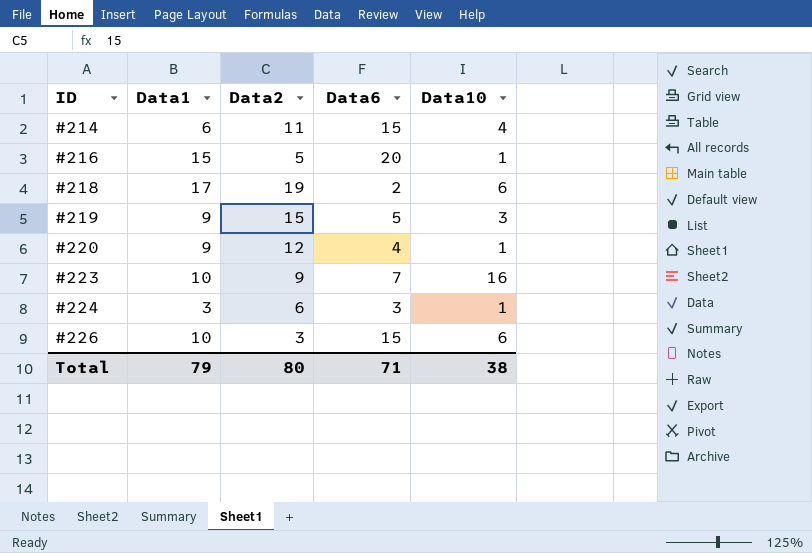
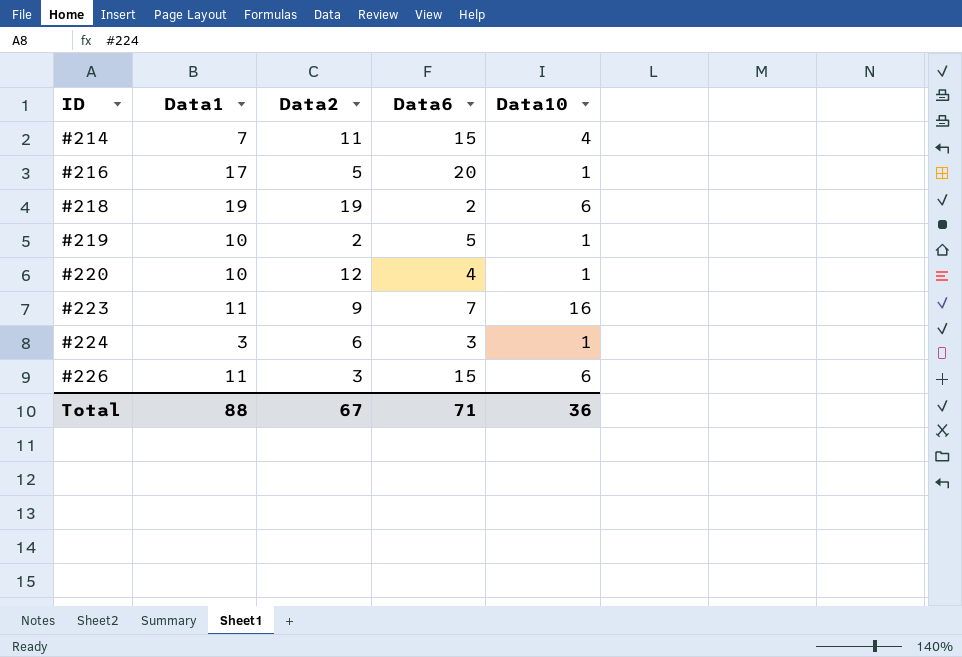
#214 | Data1: 6 -> 7
#216 | Data1: 15 -> 17
#218 | Data1: 17 -> 19
#219 | Data1: 9 -> 10
#219 | Data2: 15 -> 2
#219 | Data10: 3 -> 1
#220 | Data1: 9 -> 10
#223 | Data1: 10 -> 11
#226 | Data1: 10 -> 11
Total | Data1: 79 -> 88
Total | Data2: 80 -> 67
Total | Data10: 38 -> 36

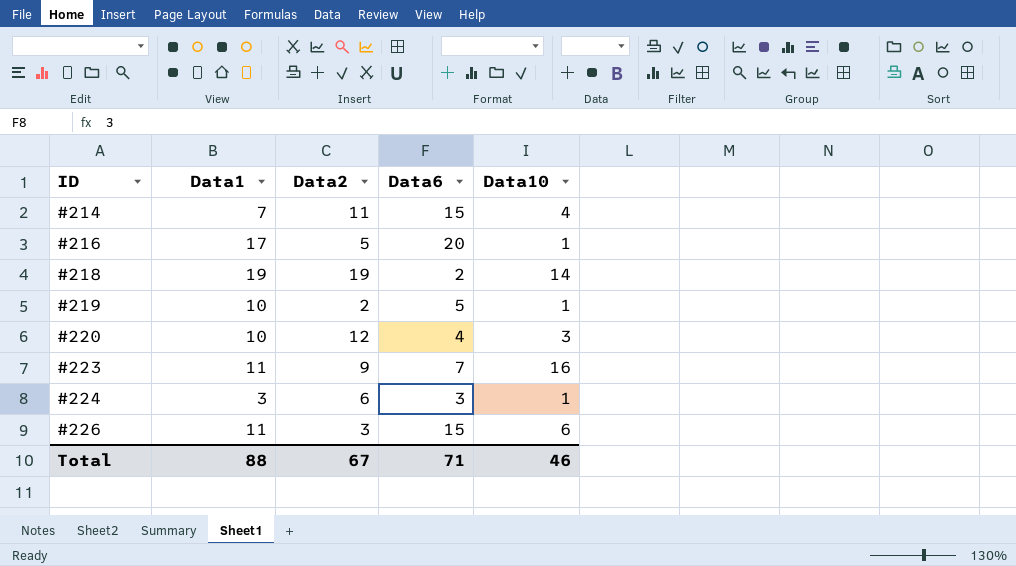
#218 | Data10: 6 -> 14
#220 | Data10: 1 -> 3
Total | Data10: 36 -> 46

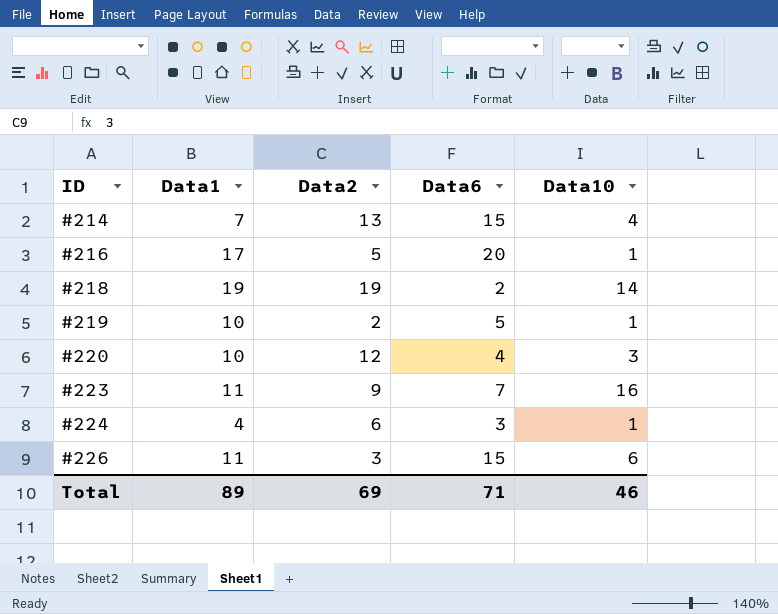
#214 | Data2: 11 -> 13
#224 | Data1: 3 -> 4
Total | Data1: 88 -> 89
Total | Data2: 67 -> 69

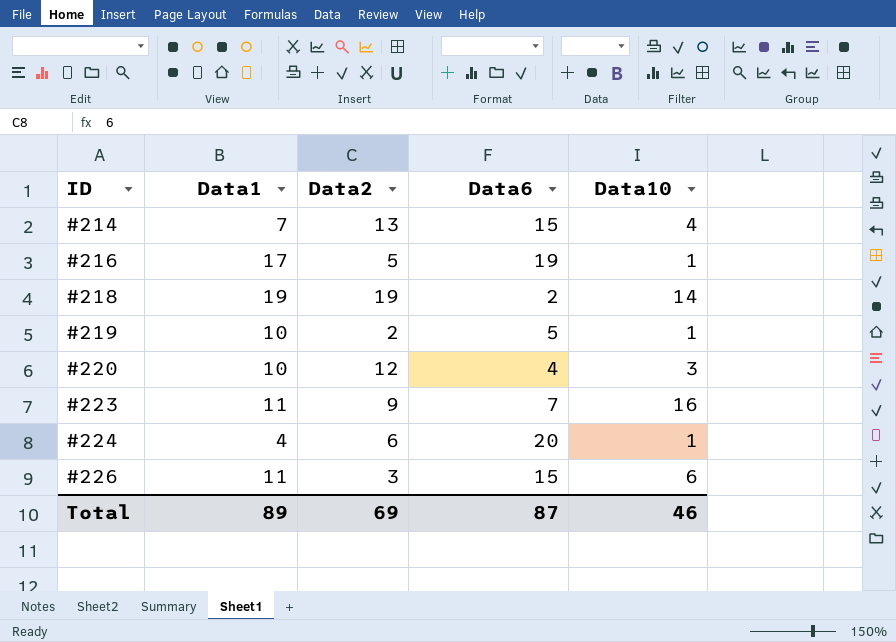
#216 | Data6: 20 -> 19
#224 | Data6: 3 -> 20
Total | Data6: 71 -> 87

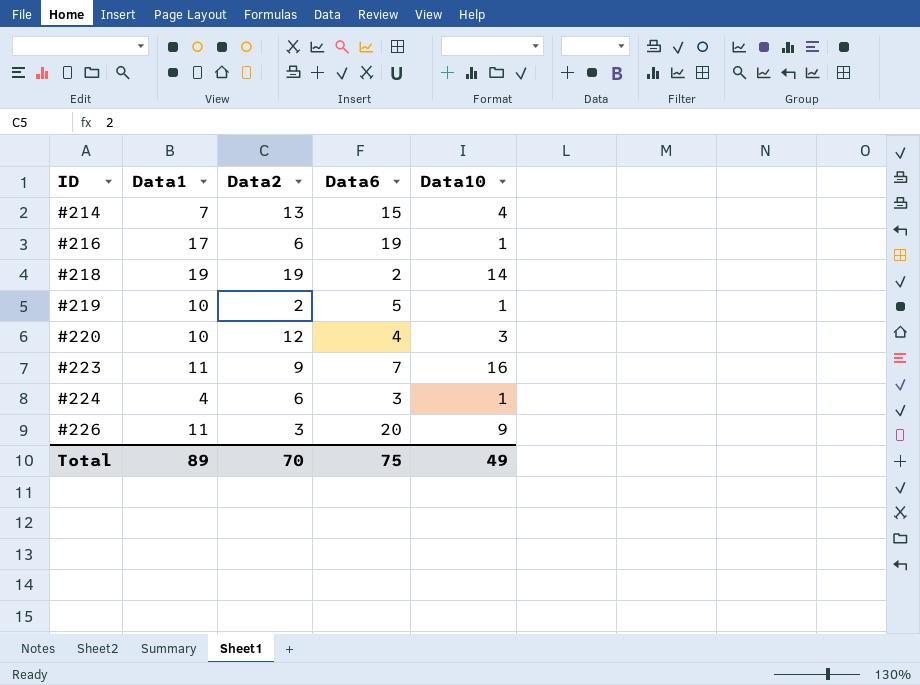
#216 | Data2: 5 -> 6
#224 | Data6: 20 -> 3
#226 | Data6: 15 -> 20
#226 | Data10: 6 -> 9
Total | Data2: 69 -> 70
Total | Data6: 87 -> 75
Total | Data10: 46 -> 49

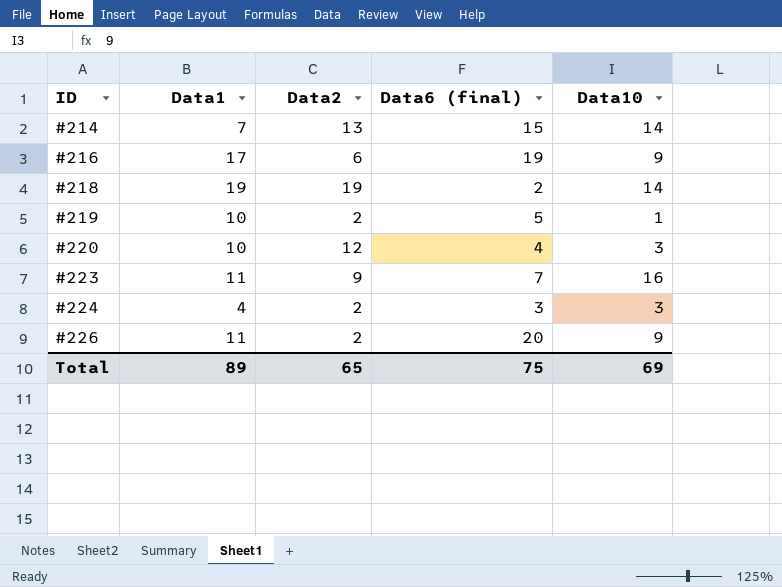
column name: Data6 -> Data6 (final)
#214 | Data10: 4 -> 14
#216 | Data10: 1 -> 9
#224 | Data2: 6 -> 2
#224 | Data10: 1 -> 3
#226 | Data2: 3 -> 2
Total | Data2: 70 -> 65
Total | Data10: 49 -> 69

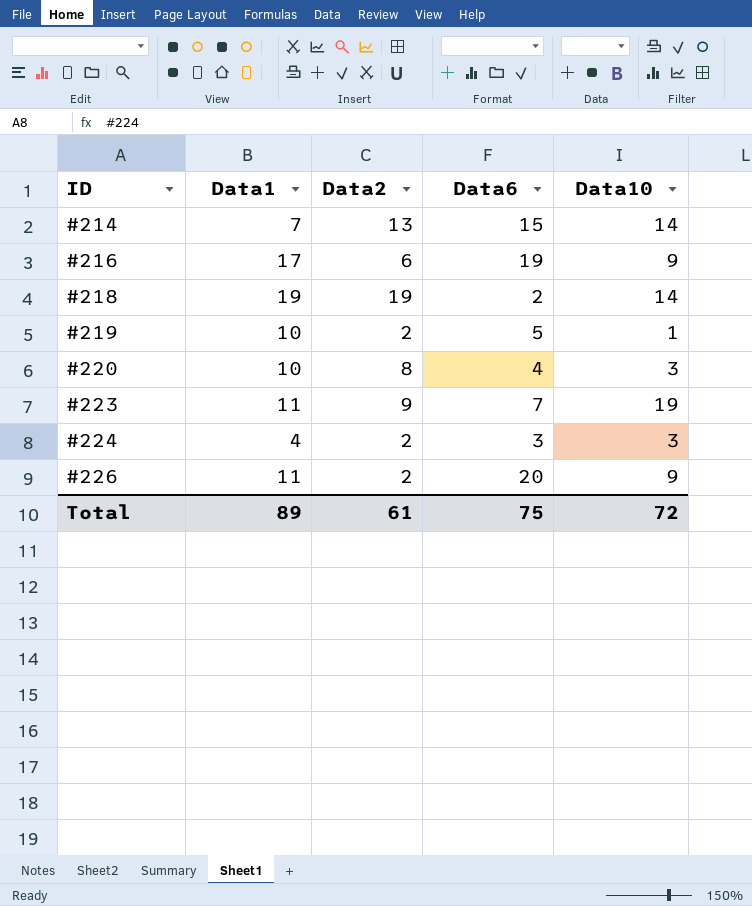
column name: Data6 (final) -> Data6
#220 | Data2: 12 -> 8
#223 | Data10: 16 -> 19
Total | Data2: 65 -> 61
Total | Data10: 69 -> 72

